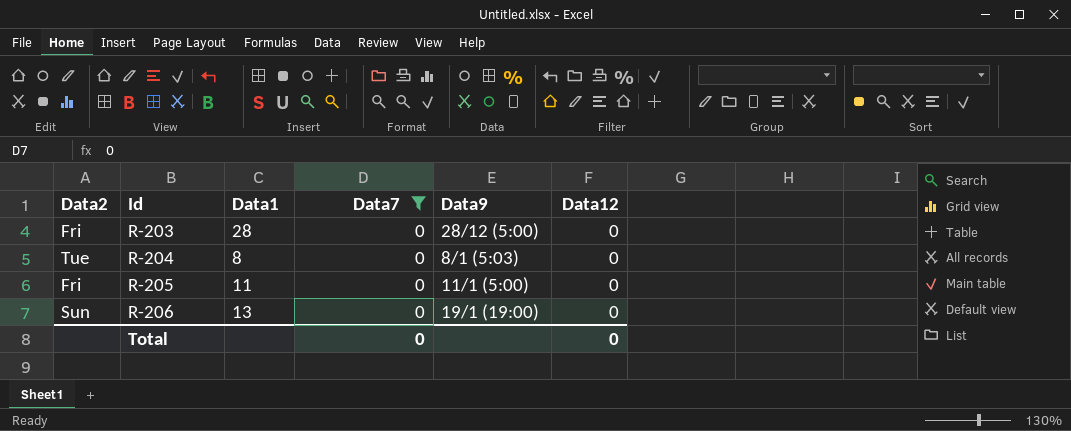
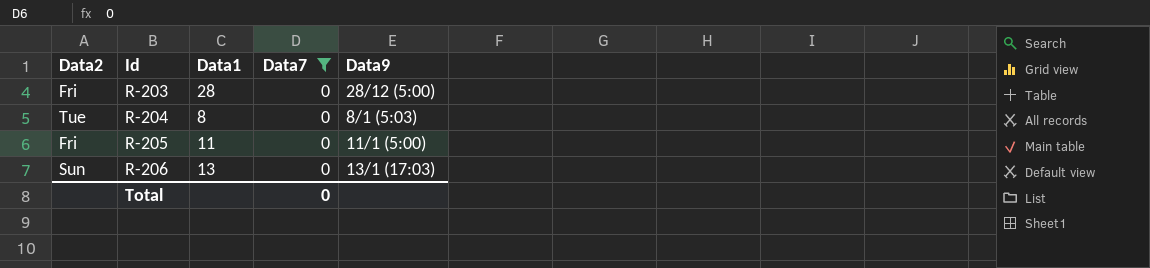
column Data12 | position: 6 -> none
R-206 | Data9: 19/1 (19:00) -> 13/1 (17:03)

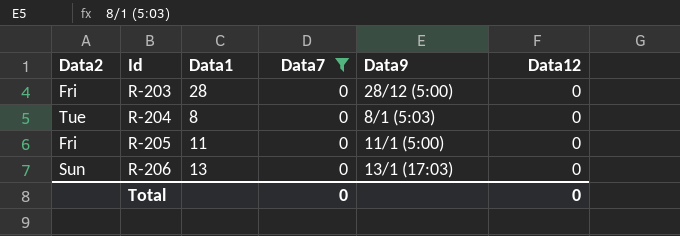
column Data12 | position: none -> 6

